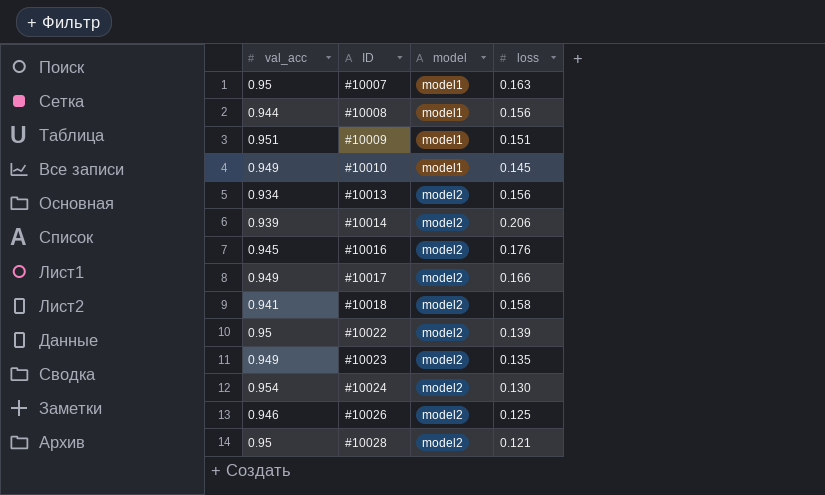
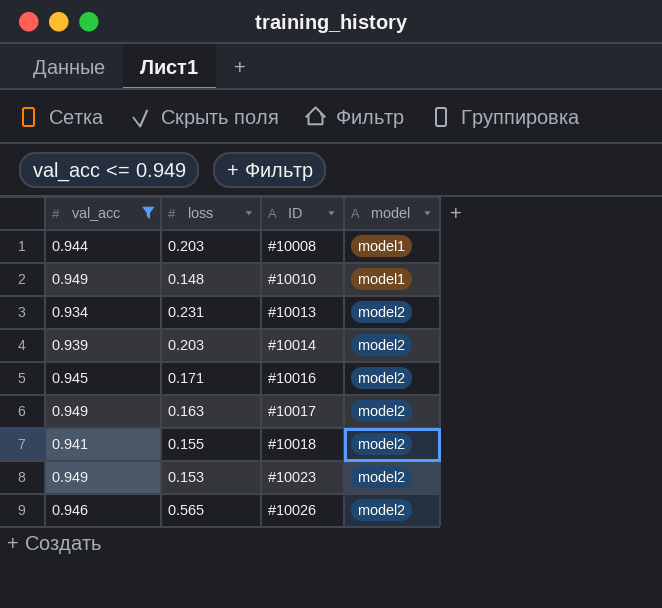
filter: none -> val_acc <= 0.949
column loss | position: 4 -> 2
#10008 | loss: 0.156 -> 0.203
#10010 | loss: 0.145 -> 0.148
#10013 | loss: 0.156 -> 0.231
#10014 | loss: 0.206 -> 0.203
#10016 | loss: 0.176 -> 0.171
#10017 | loss: 0.166 -> 0.163
#10018 | loss: 0.158 -> 0.155
#10023 | loss: 0.135 -> 0.153
#10026 | loss: 0.125 -> 0.565

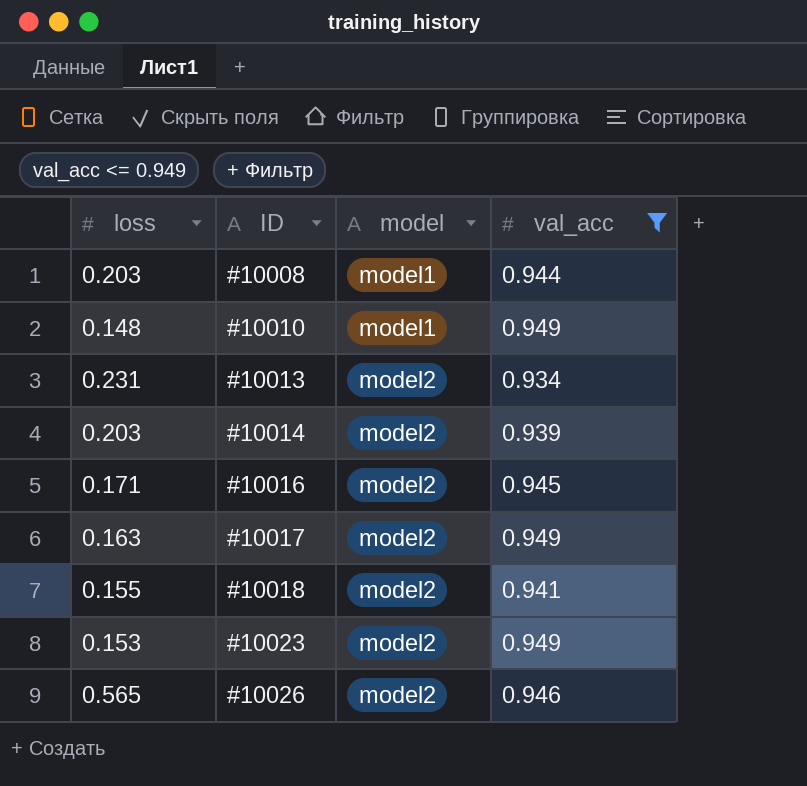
column val_acc | position: 1 -> 4

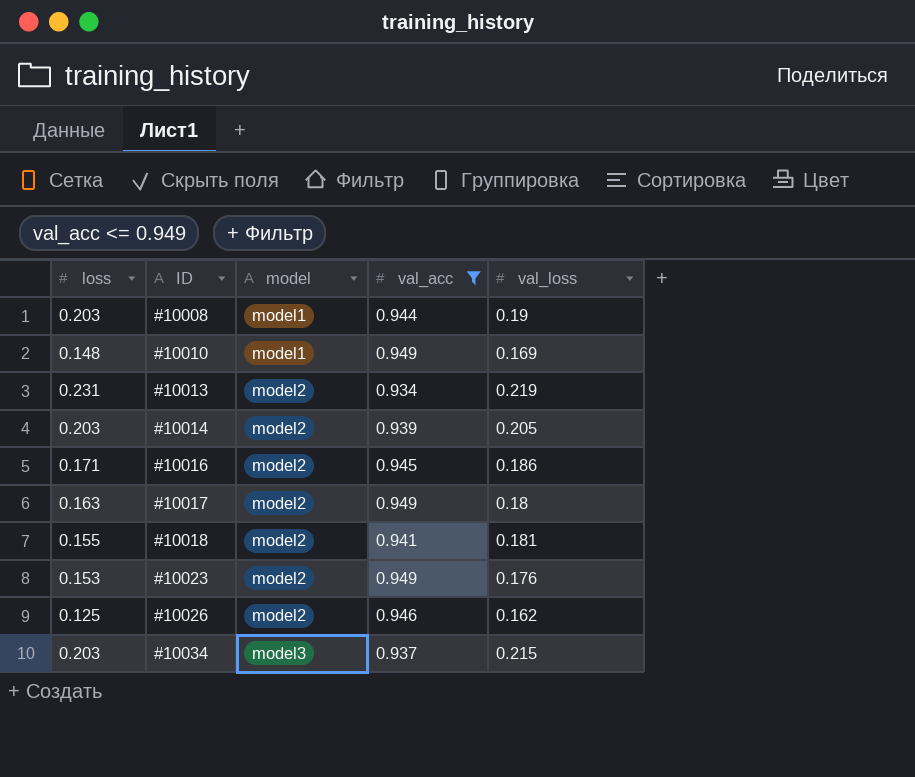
column val_loss | position: none -> 5
#10026 | loss: 0.565 -> 0.125
row #10034: none -> 0.203 | model3 | 0.937 | 0.215

